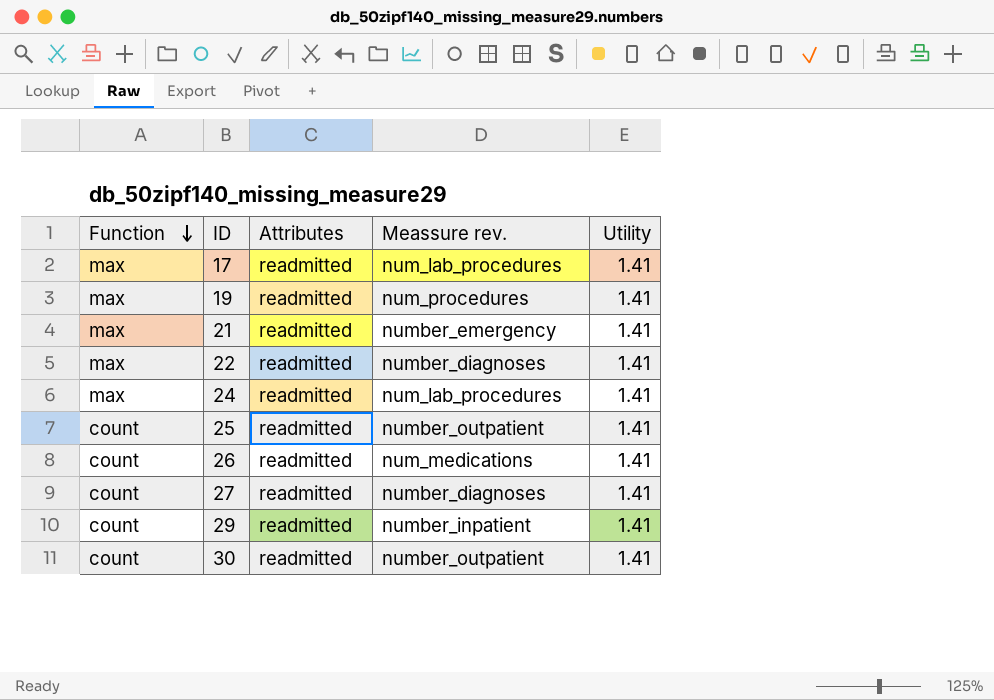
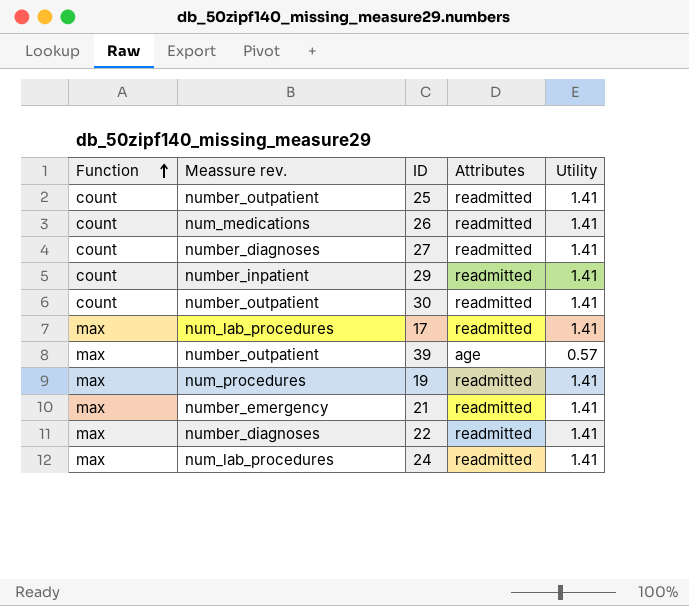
row order: Function descending -> Function ascending
column Meassure rev. | position: 4 -> 2
row 39: none -> max | number_outpatient | age | 0.57

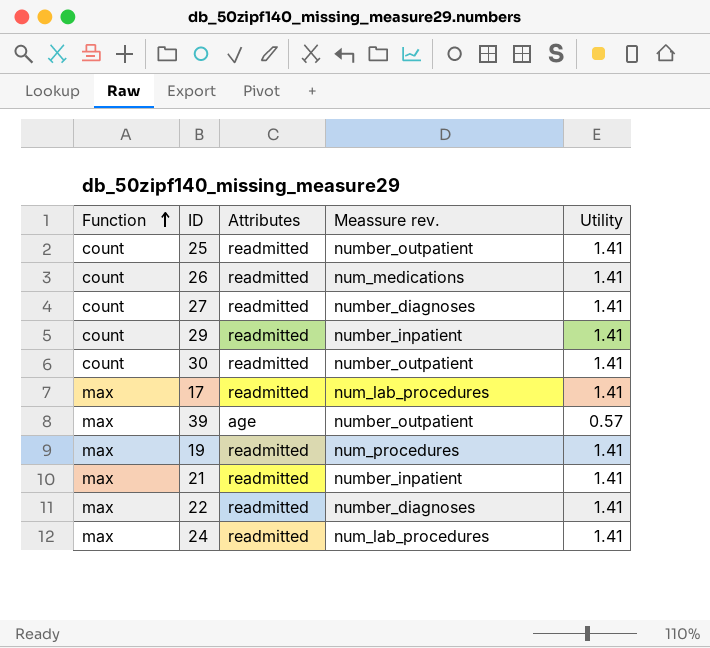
column Meassure rev. | position: 2 -> 4
21 | Meassure rev.: number_emergency -> number_inpatient

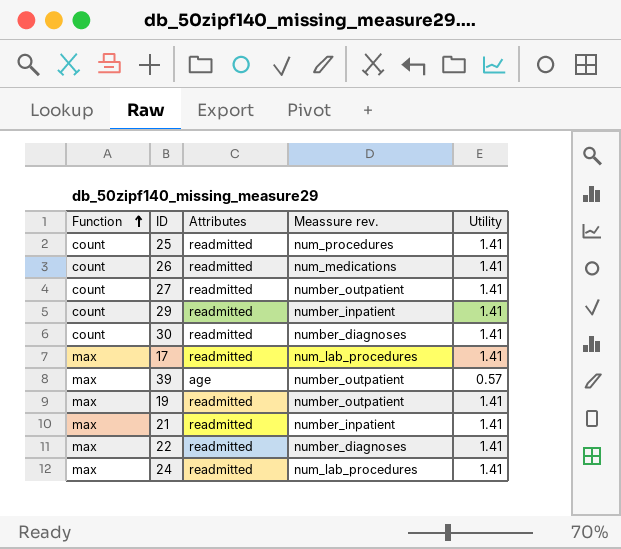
25 | Meassure rev.: number_outpatient -> num_procedures
27 | Meassure rev.: number_diagnoses -> number_outpatient
30 | Meassure rev.: number_outpatient -> number_diagnoses
19 | Meassure rev.: num_procedures -> number_outpatient

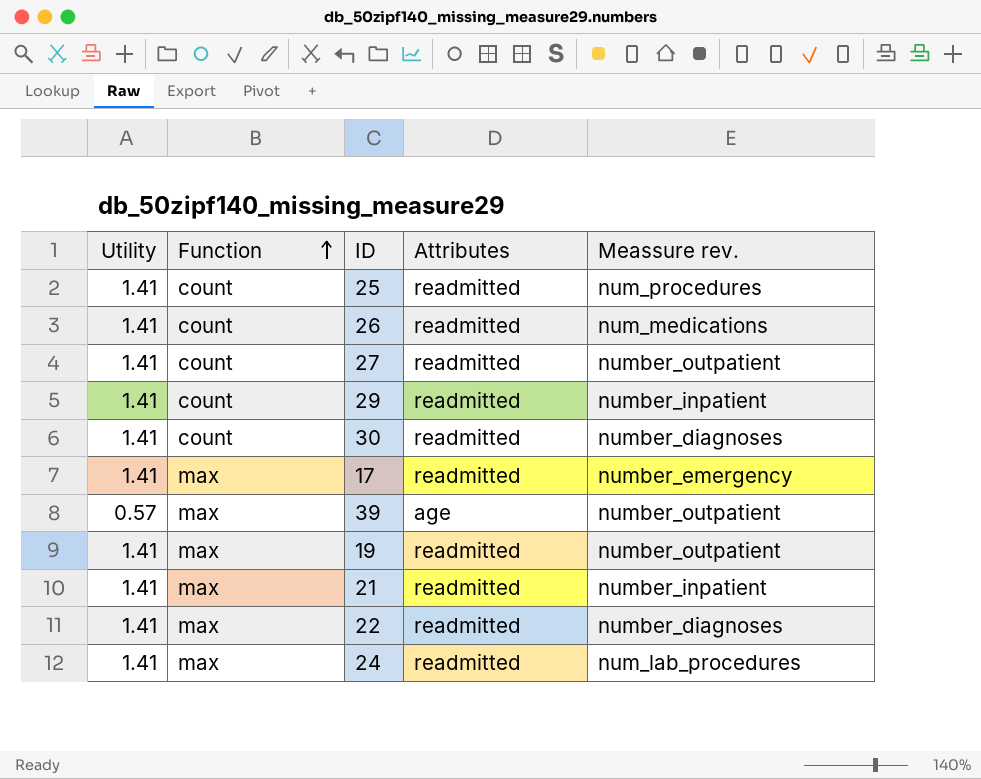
column Utility | position: 5 -> 1
17 | Meassure rev.: num_lab_procedures -> number_emergency

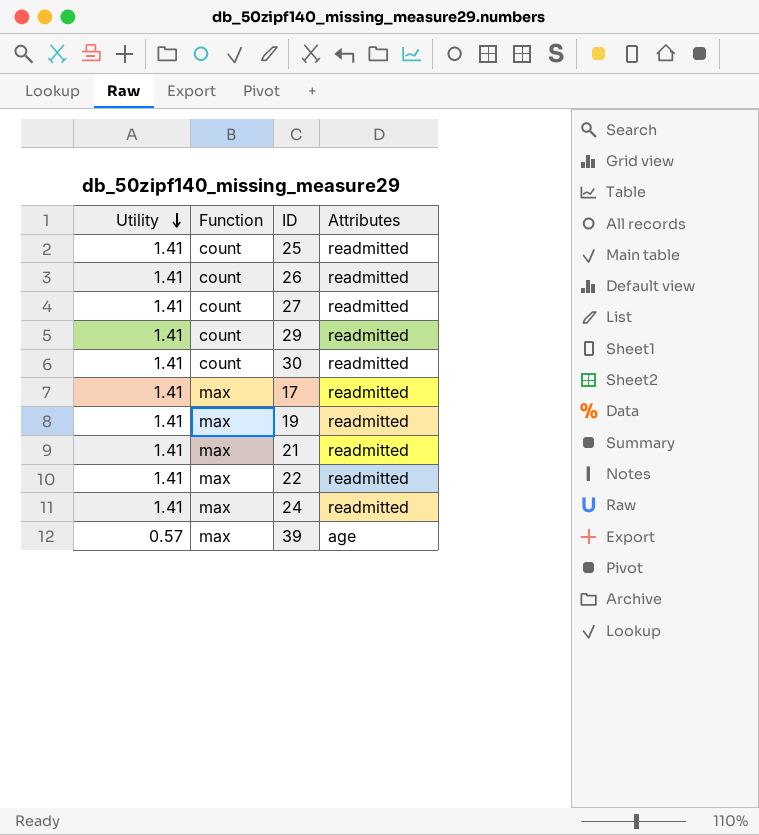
row order: Function ascending -> Utility descending
column Meassure rev. | position: 5 -> none

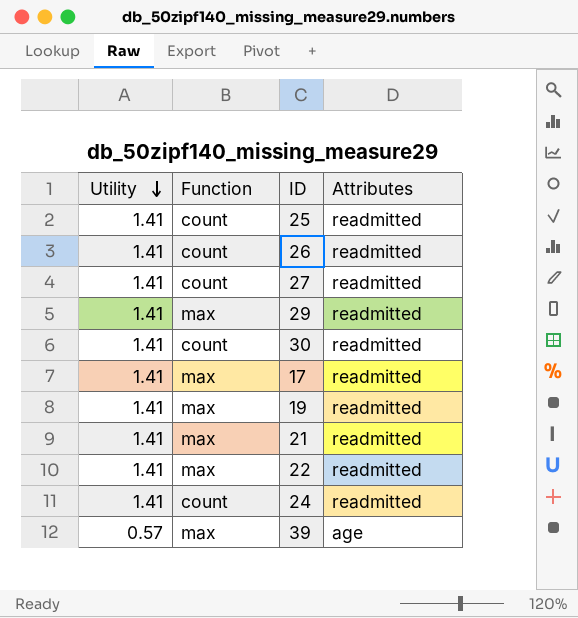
29 | Function: count -> max
24 | Function: max -> count

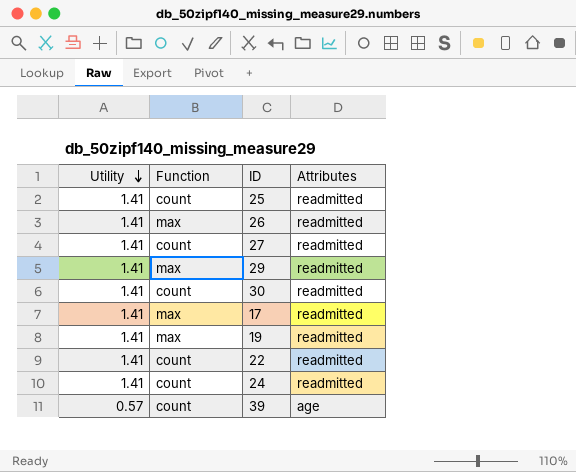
row 21: 1.41 | max | readmitted -> none
26 | Function: count -> max
22 | Function: max -> count
39 | Function: max -> count

